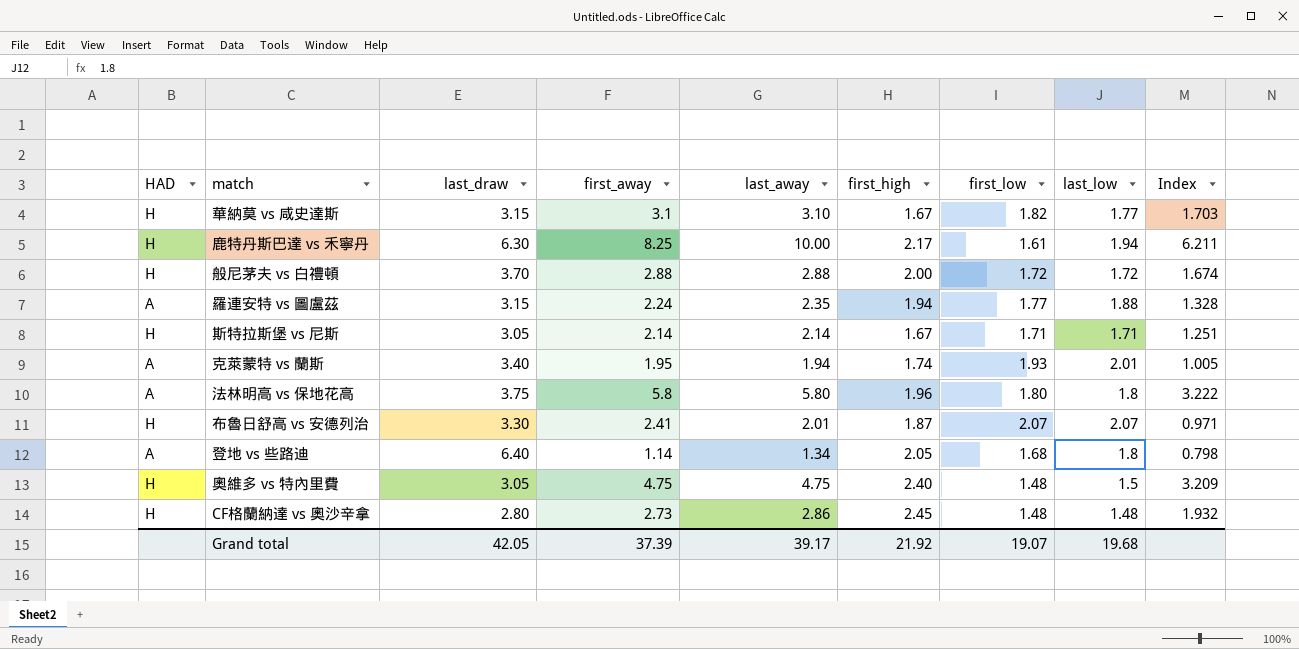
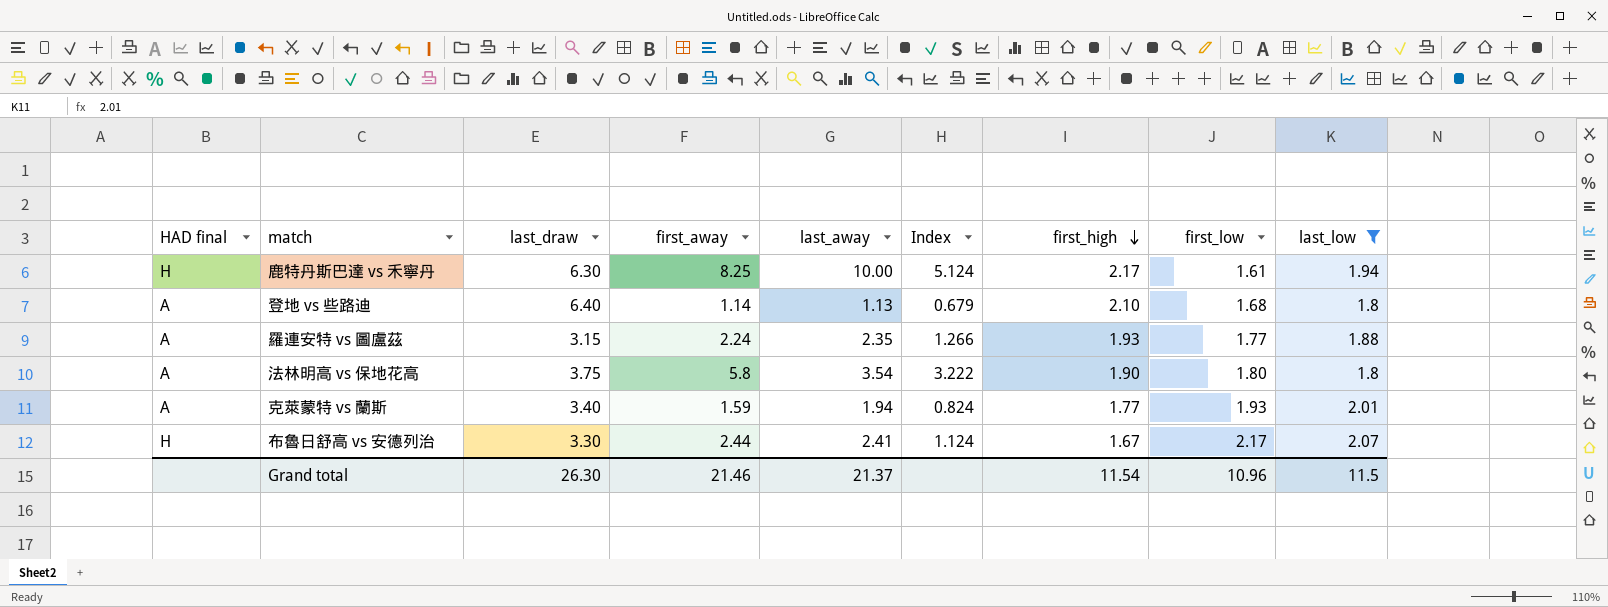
filter: none -> last_low >= 1.8
row order: none -> first_high descending
column name: HAD -> HAD final
column Index | formula: [last_away] / [first_low] -> [first_away] / [first_low]
column Index | position: 9 -> 6
登地 vs 些路迪 | last_away: 1.34 -> 1.13
登地 vs 些路迪 | first_high: 2.05 -> 2.10
羅連安特 vs 圖盧茲 | first_high: 1.94 -> 1.93
法林明高 vs 保地花高 | last_away: 5.80 -> 3.54
法林明高 vs 保地花高 | first_high: 1.96 -> 1.90
克萊蒙特 vs 蘭斯 | first_away: 1.95 -> 1.59
克萊蒙特 vs 蘭斯 | first_high: 1.74 -> 1.77
布魯日舒高 vs 安德列治 | first_away: 2.41 -> 2.44
布魯日舒高 vs 安德列治 | last_away: 2.01 -> 2.41
布魯日舒高 vs 安德列治 | first_high: 1.87 -> 1.67
布魯日舒高 vs 安德列治 | first_low: 2.07 -> 2.17
Grand total | last_draw: 42.05 -> 26.30
Grand total | first_away: 37.39 -> 21.46
Grand total | last_away: 39.17 -> 21.37
Grand total | first_high: 21.92 -> 11.54
Grand total | first_low: 19.07 -> 10.96
Grand total | last_low: 19.68 -> 11.5

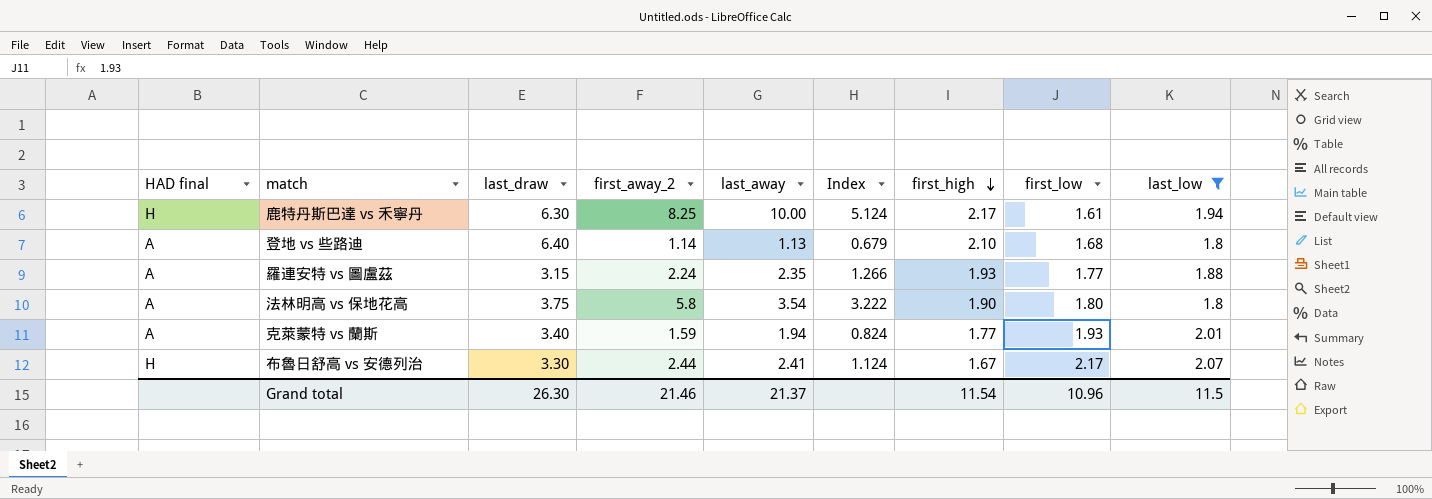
column name: first_away -> first_away_2

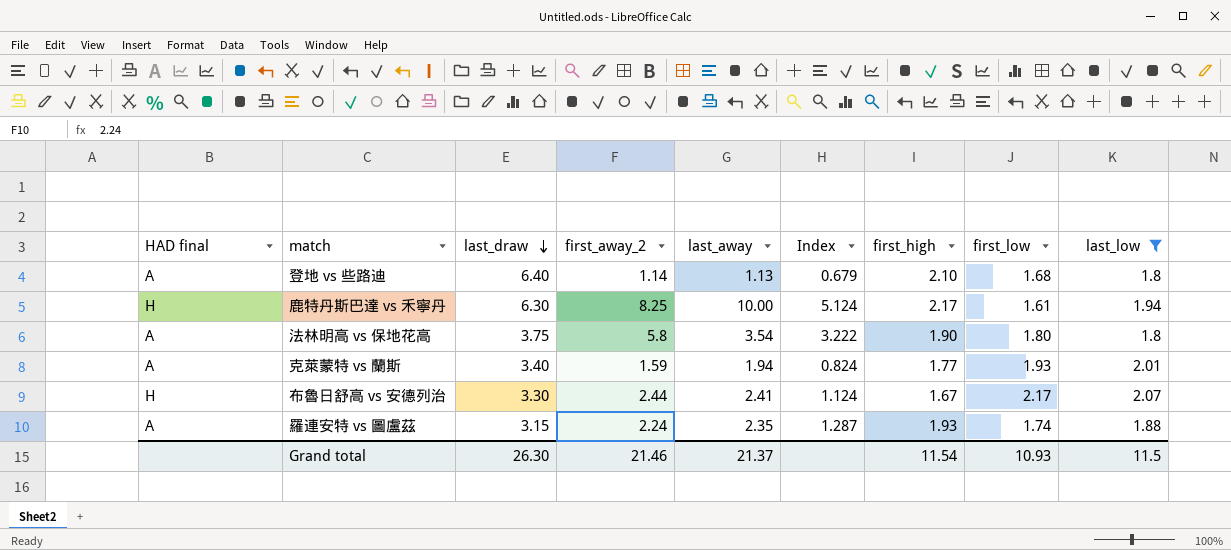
row order: first_high descending -> last_draw descending
羅連安特 vs 圖盧茲 | Index: 1.266 -> 1.287
羅連安特 vs 圖盧茲 | first_low: 1.77 -> 1.74
Grand total | first_low: 10.96 -> 10.93

